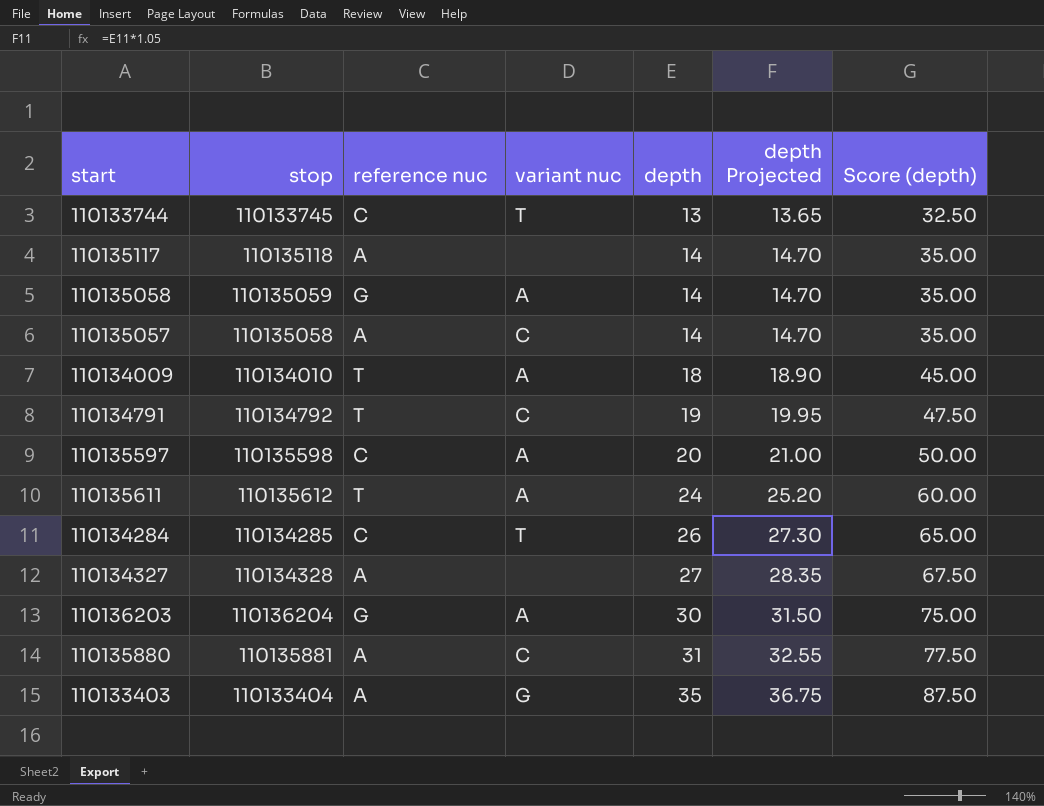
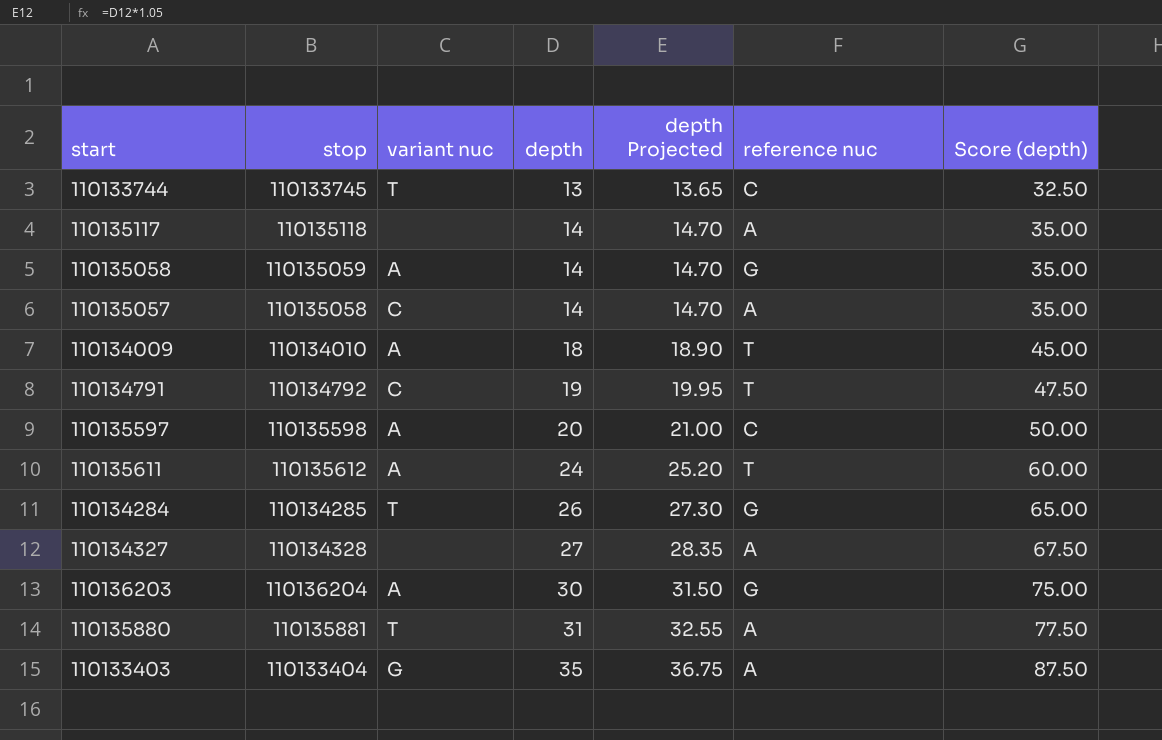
column reference nuc | position: 3 -> 6
110134284 | reference nuc: C -> G
110135880 | variant nuc: C -> T

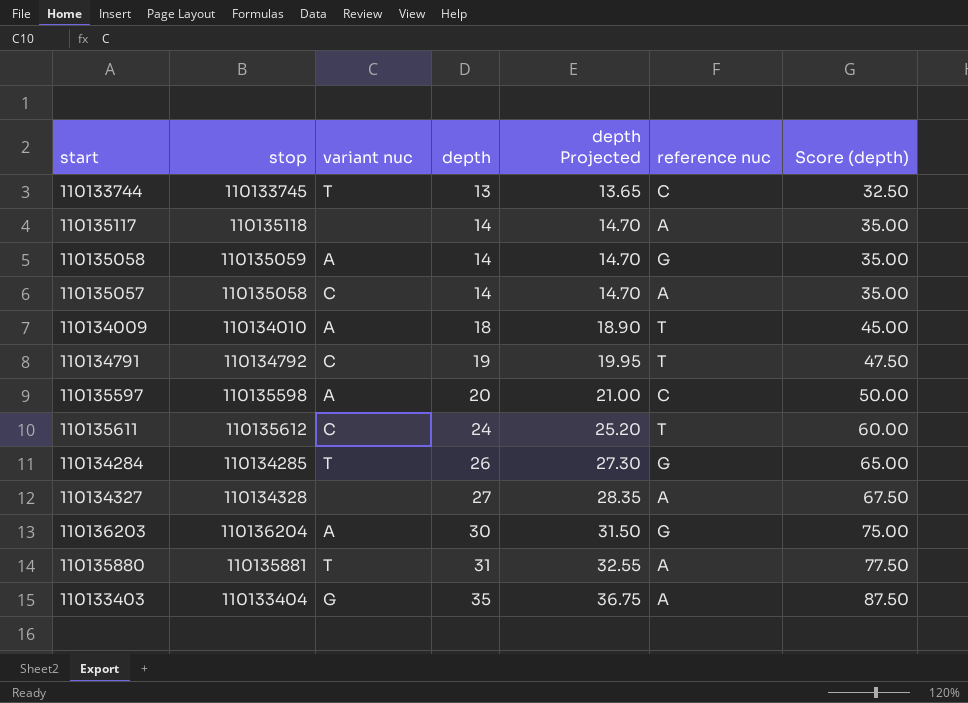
110135611 | variant nuc: A -> C

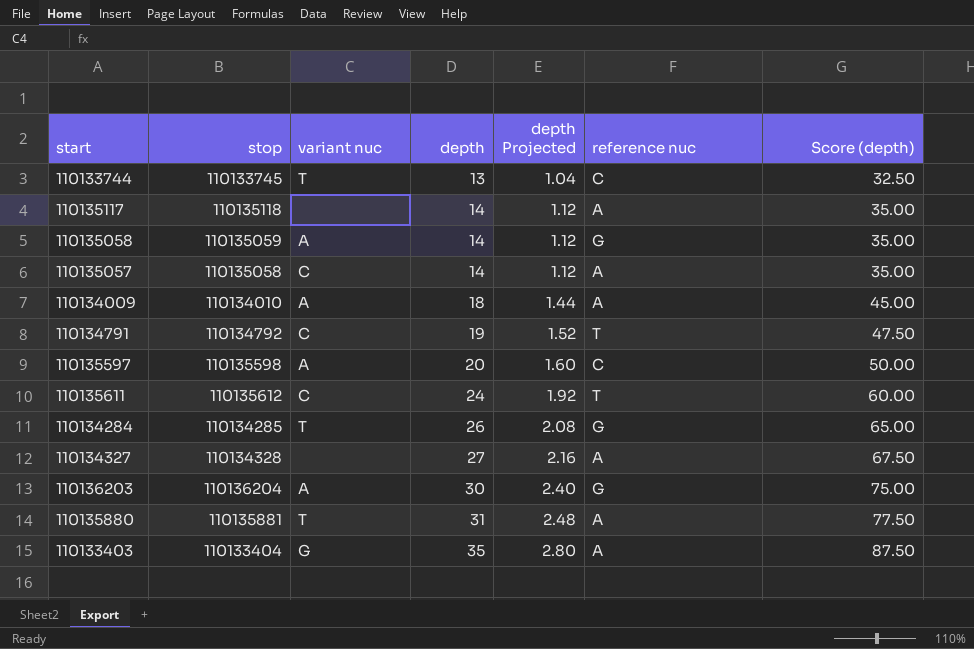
column depth Projected | formula: [depth] * 1.05 -> [depth] * 0.08
110134009 | reference nuc: T -> A

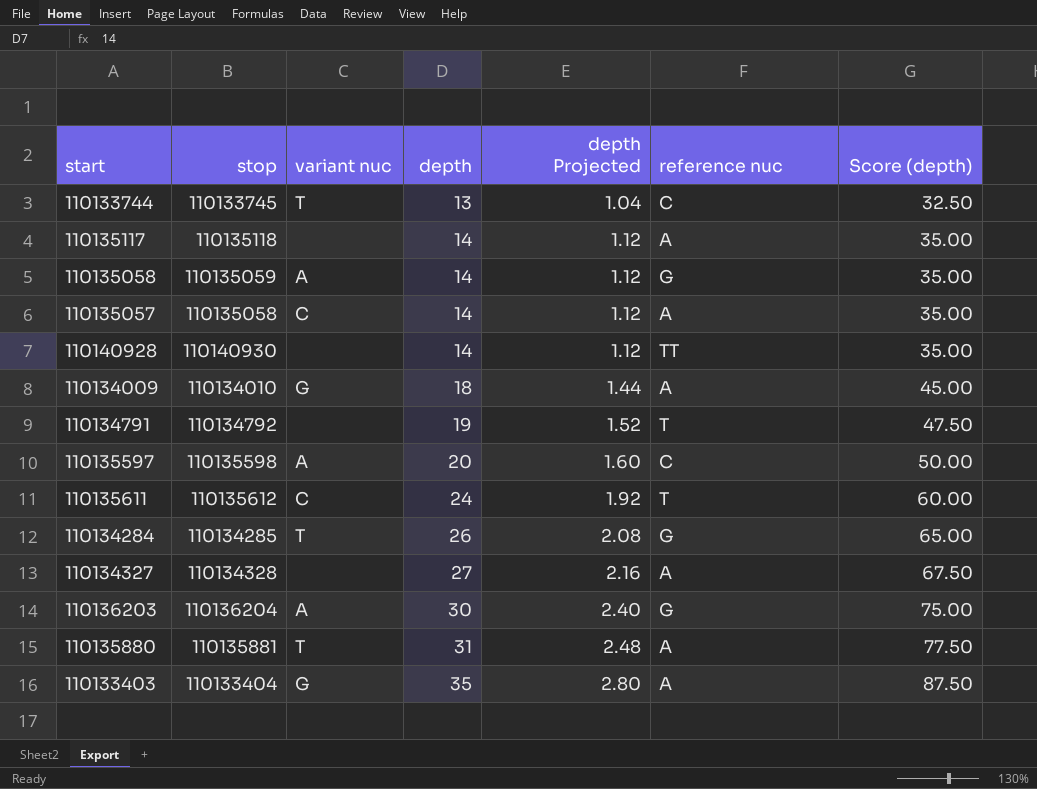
row 110140928: none -> 110140930 | none | 14 | 1.12 | TT | 35.00
110134009 | variant nuc: A -> G
110134791 | variant nuc: C -> none

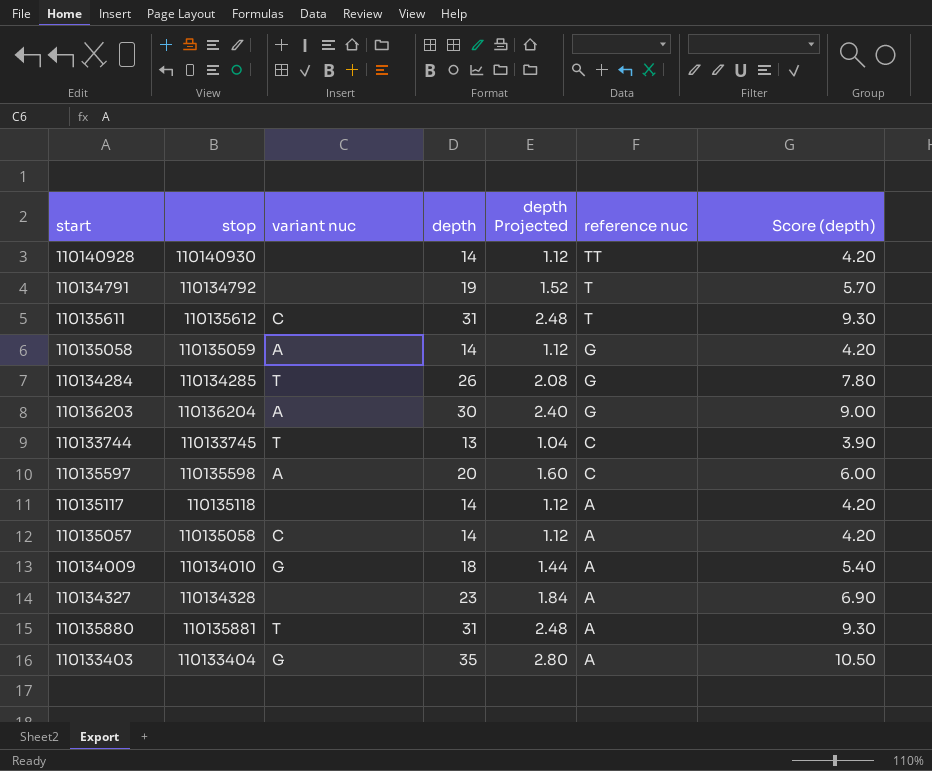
row order: depth ascending -> reference nuc descending
column Score (depth) | formula: [depth] * 2.5 -> [depth] * 0.3
110135611 | depth: 24 -> 31
110135611 | depth Projected: 1.92 -> 2.48
110134327 | depth: 27 -> 23
110134327 | depth Projected: 2.16 -> 1.84

